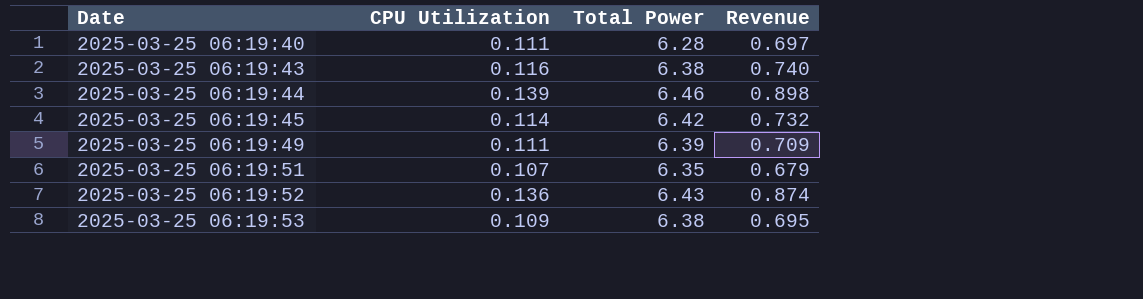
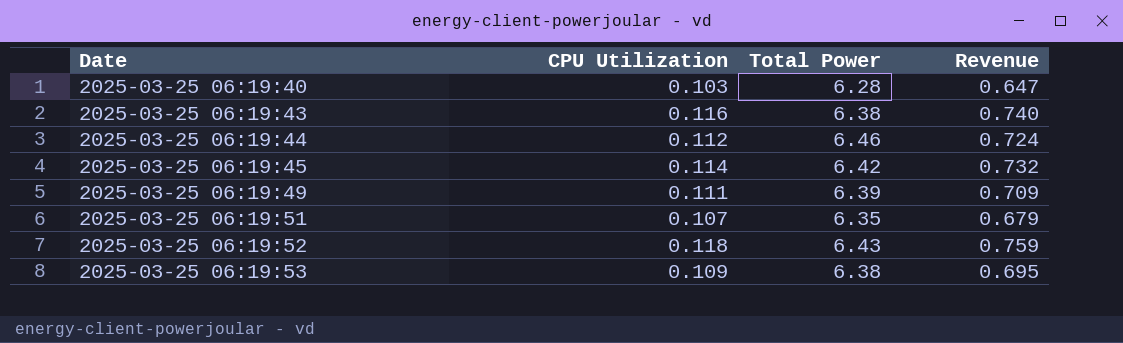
2025-03-25 06:19:40 | CPU Utilization: 0.111 -> 0.103
2025-03-25 06:19:40 | Revenue: 0.697 -> 0.647
2025-03-25 06:19:44 | CPU Utilization: 0.139 -> 0.112
2025-03-25 06:19:44 | Revenue: 0.898 -> 0.724
2025-03-25 06:19:52 | CPU Utilization: 0.136 -> 0.118
2025-03-25 06:19:52 | Revenue: 0.874 -> 0.759

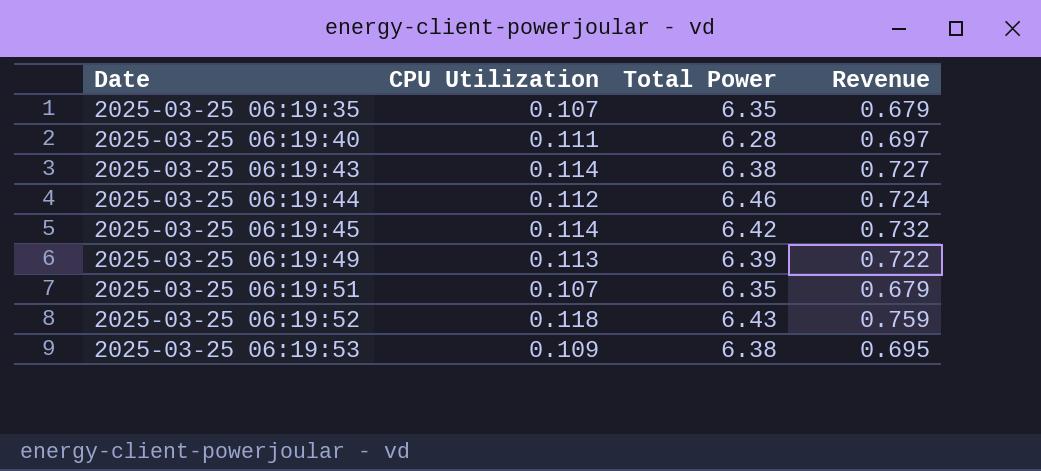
row 2025-03-25 06:19:35: none -> 0.107 | 6.35 | 0.679
2025-03-25 06:19:40 | CPU Utilization: 0.103 -> 0.111
2025-03-25 06:19:40 | Revenue: 0.647 -> 0.697
2025-03-25 06:19:43 | CPU Utilization: 0.116 -> 0.114
2025-03-25 06:19:43 | Revenue: 0.740 -> 0.727
2025-03-25 06:19:49 | CPU Utilization: 0.111 -> 0.113
2025-03-25 06:19:49 | Revenue: 0.709 -> 0.722

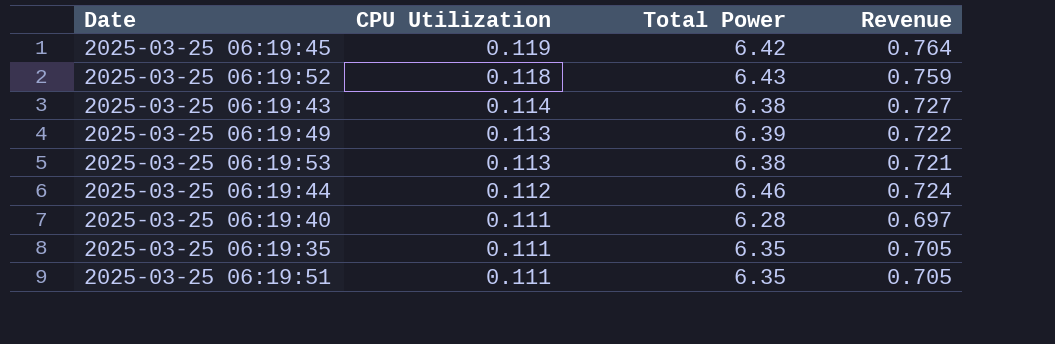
row order: Date ascending -> CPU Utilization descending
2025-03-25 06:19:45 | CPU Utilization: 0.114 -> 0.119
2025-03-25 06:19:45 | Revenue: 0.732 -> 0.764
2025-03-25 06:19:53 | CPU Utilization: 0.109 -> 0.113
2025-03-25 06:19:53 | Revenue: 0.695 -> 0.721
2025-03-25 06:19:35 | CPU Utilization: 0.107 -> 0.111
2025-03-25 06:19:35 | Revenue: 0.679 -> 0.705
2025-03-25 06:19:51 | CPU Utilization: 0.107 -> 0.111
2025-03-25 06:19:51 | Revenue: 0.679 -> 0.705

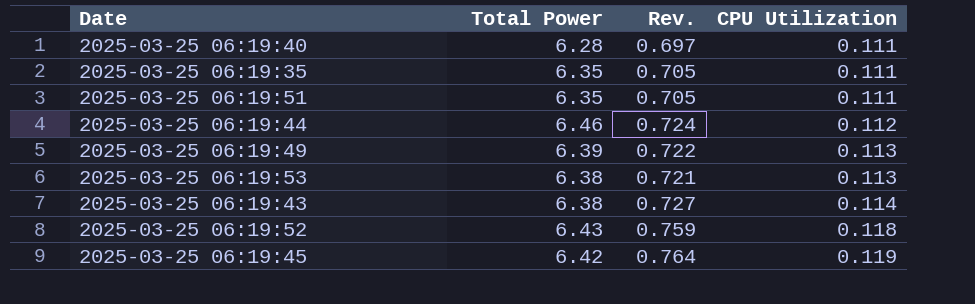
row order: CPU Utilization descending -> CPU Utilization ascending
column name: Revenue -> Rev.
column CPU Utilization | position: 2 -> 4

